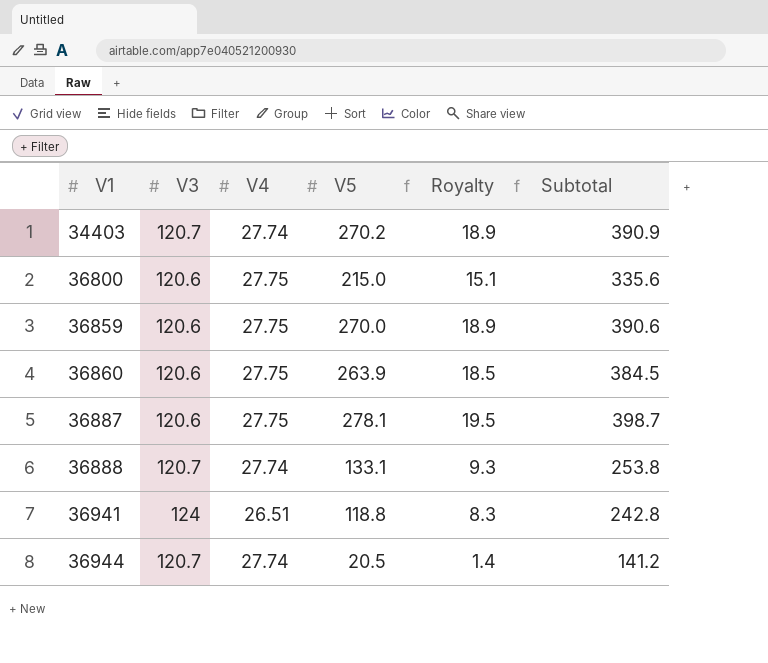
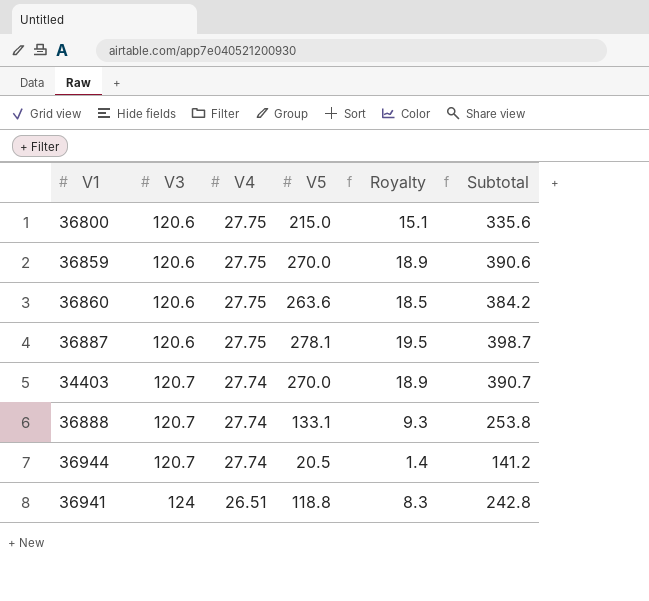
row order: V1 ascending -> V3 ascending
36860 | V5: 263.9 -> 263.6
36860 | Subtotal: 384.5 -> 384.2
34403 | V5: 270.2 -> 270.0
34403 | Subtotal: 390.9 -> 390.7

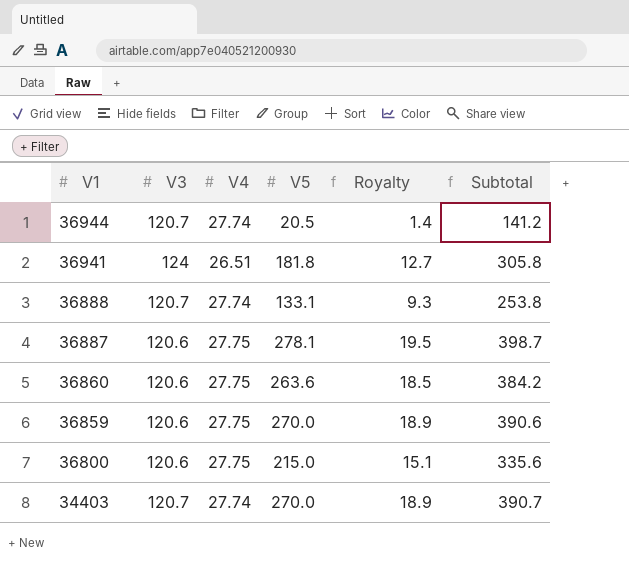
row order: V3 ascending -> V1 descending
36941 | V5: 118.8 -> 181.8
36941 | Royalty: 8.3 -> 12.7
36941 | Subtotal: 242.8 -> 305.8

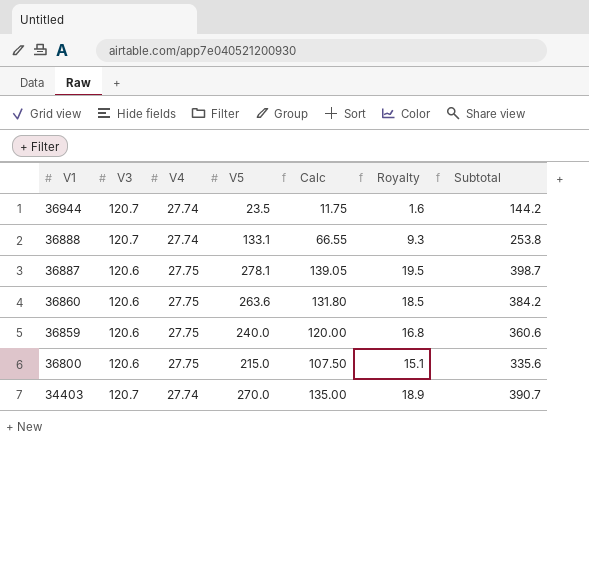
column Calc | formula: none -> [V5] * 0.5
row 36941: 124 | 26.51 | 181.8 | 12.7 | 305.8 -> none
36944 | V5: 20.5 -> 23.5
36944 | Royalty: 1.4 -> 1.6
36944 | Subtotal: 141.2 -> 144.2
36859 | V5: 270.0 -> 240.0
36859 | Royalty: 18.9 -> 16.8
36859 | Subtotal: 390.6 -> 360.6

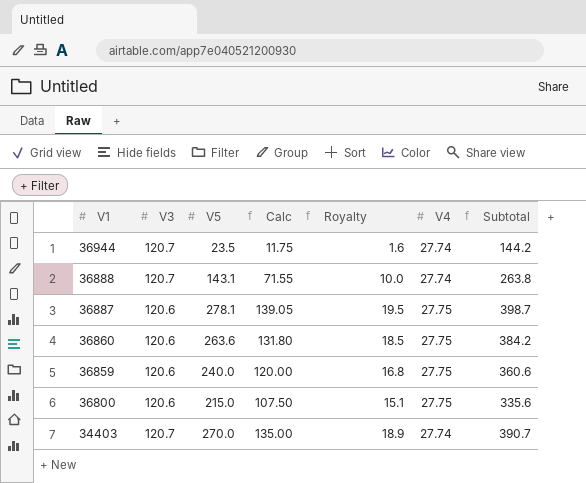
column V4 | position: 3 -> 6
36888 | V5: 133.1 -> 143.1
36888 | Calc: 66.55 -> 71.55
36888 | Royalty: 9.3 -> 10.0
36888 | Subtotal: 253.8 -> 263.8

